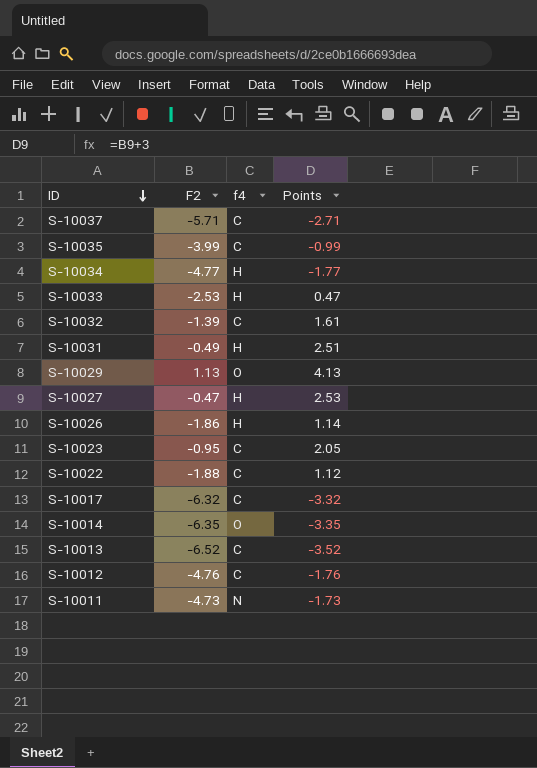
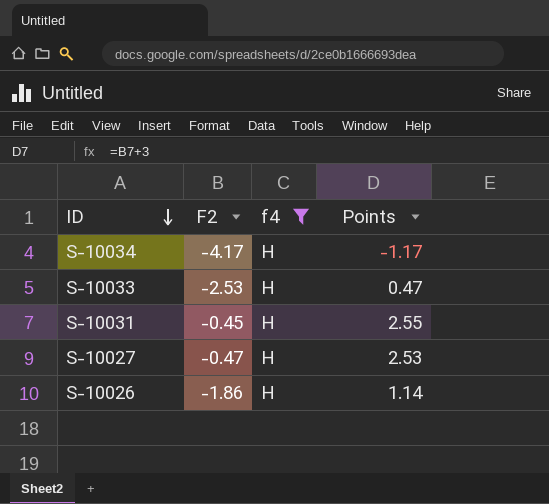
filter: none -> f4 = H
S-10034 | F2: -4.77 -> -4.17
S-10034 | Points: -1.77 -> -1.17
S-10031 | F2: -0.49 -> -0.45
S-10031 | Points: 2.51 -> 2.55

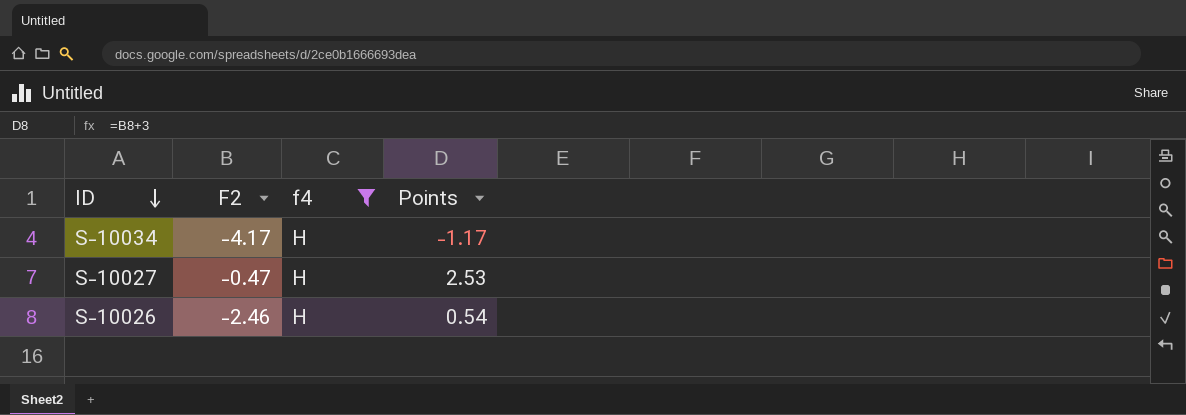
row S-10033: -2.53 | H | 0.47 -> none
row S-10031: -0.45 | H | 2.55 -> none
S-10026 | F2: -1.86 -> -2.46
S-10026 | Points: 1.14 -> 0.54

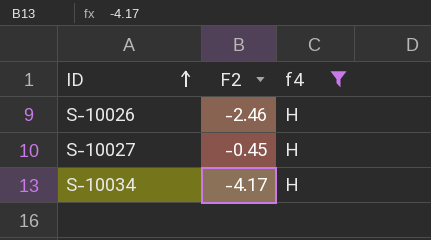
row order: ID descending -> ID ascending
column Points | formula: [F2] + 3 -> none
S-10027 | F2: -0.47 -> -0.45

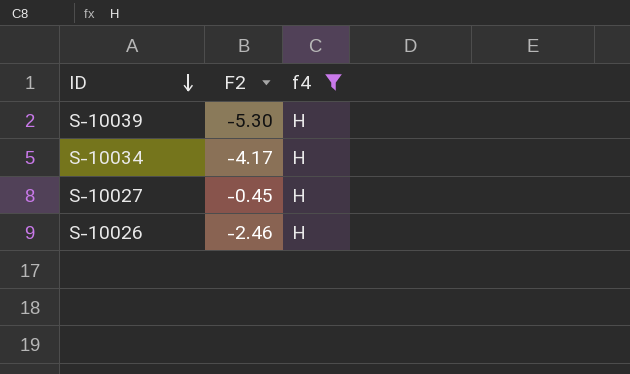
row order: ID ascending -> ID descending
row S-10039: none -> -5.30 | H

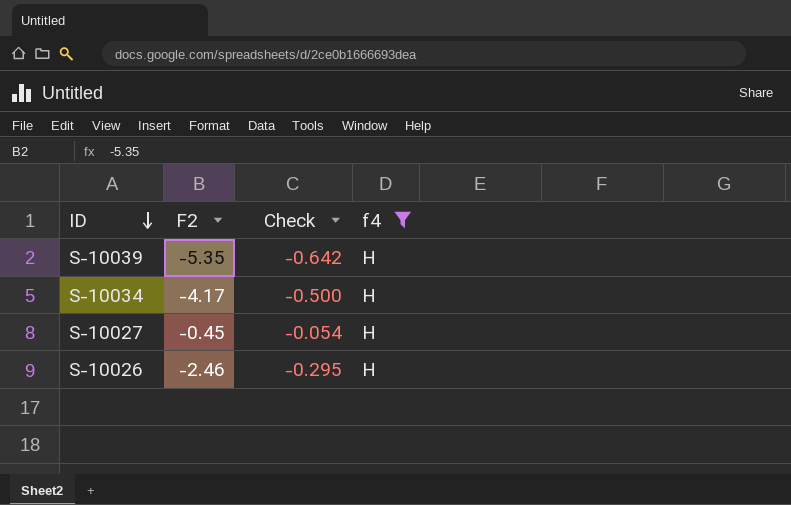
column Check | formula: none -> [F2] * 0.12
S-10039 | F2: -5.30 -> -5.35

